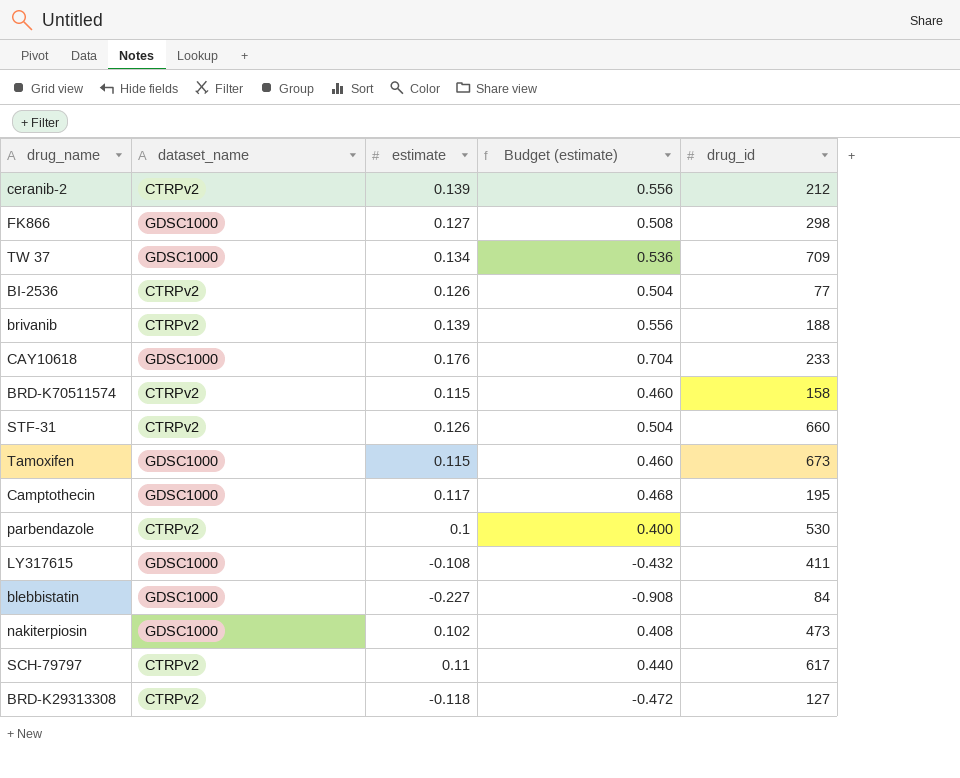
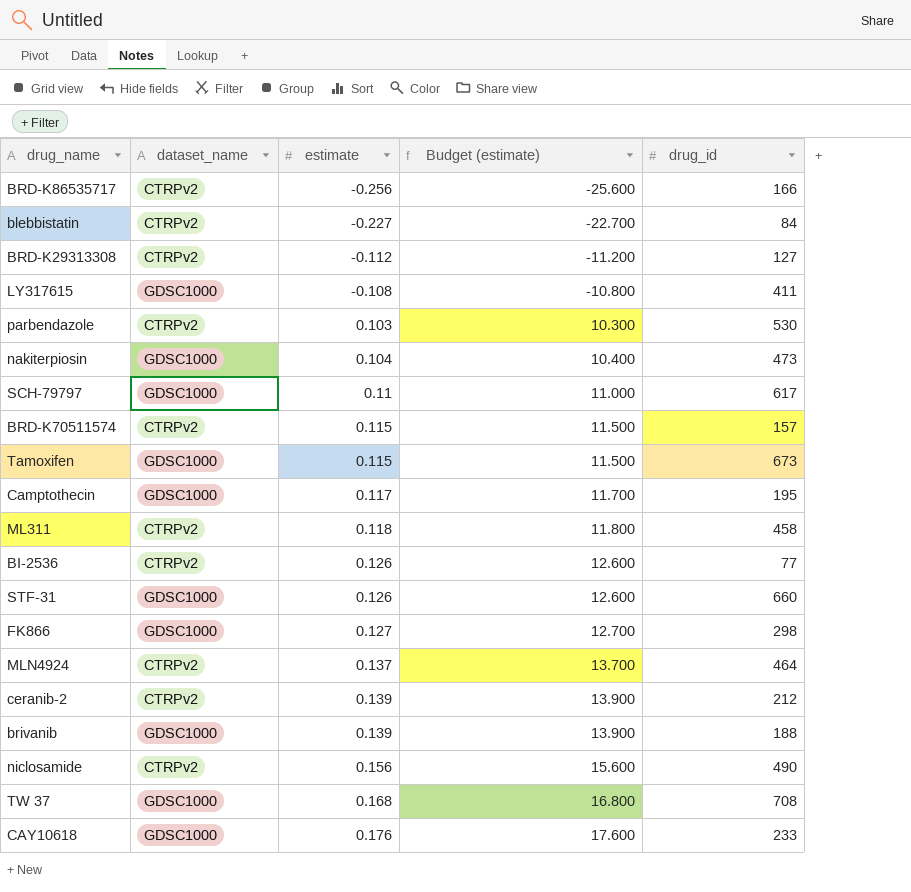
row order: none -> estimate ascending
column Budget (estimate) | formula: [estimate] * 4 -> [estimate] * 100
row BRD-K86535717: none -> CTRPv2 | -0.256 | -25.600 | 166
blebbistatin | dataset_name: GDSC1000 -> CTRPv2
BRD-K29313308 | estimate: -0.118 -> -0.112
parbendazole | estimate: 0.1 -> 0.103
nakiterpiosin | estimate: 0.102 -> 0.104
SCH-79797 | dataset_name: CTRPv2 -> GDSC1000
BRD-K70511574 | drug_id: 158 -> 157
row ML311: none -> CTRPv2 | 0.118 | 11.800 | 458
STF-31 | dataset_name: CTRPv2 -> GDSC1000
row MLN4924: none -> CTRPv2 | 0.137 | 13.700 | 464
brivanib | dataset_name: CTRPv2 -> GDSC1000
row niclosamide: none -> CTRPv2 | 0.156 | 15.600 | 490
TW 37 | estimate: 0.134 -> 0.168
TW 37 | drug_id: 709 -> 708

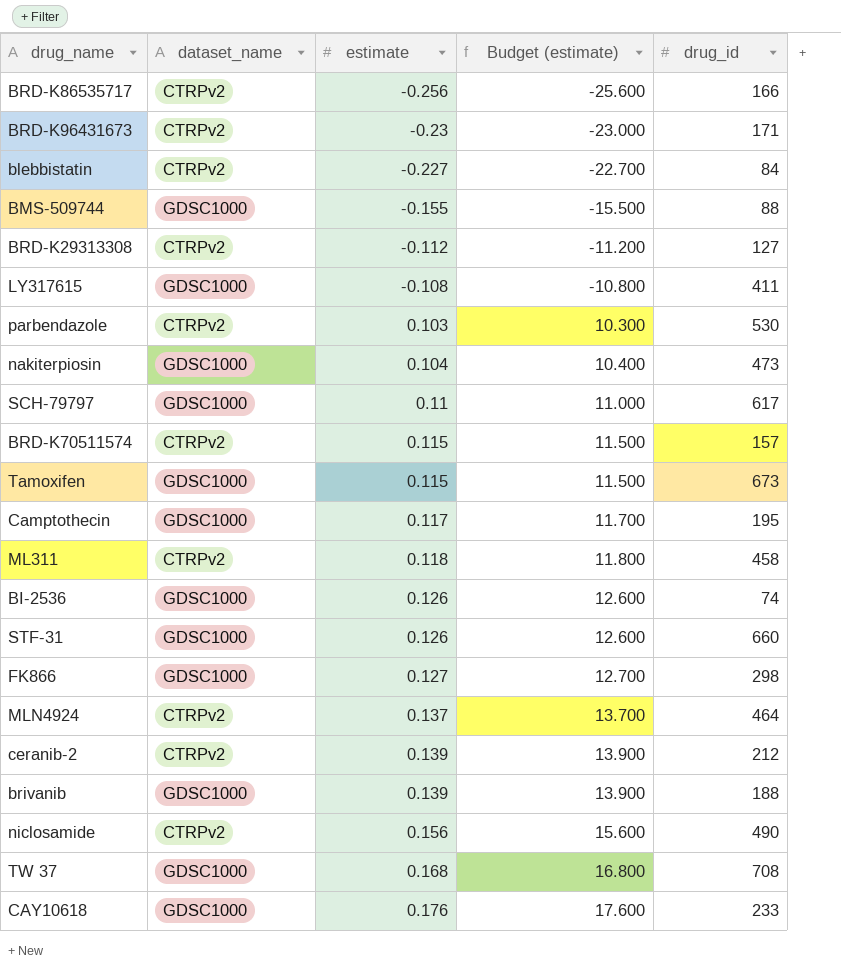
row BRD-K96431673: none -> CTRPv2 | -0.23 | -23.000 | 171
row BMS-509744: none -> GDSC1000 | -0.155 | -15.500 | 88
BI-2536 | dataset_name: CTRPv2 -> GDSC1000
BI-2536 | drug_id: 77 -> 74

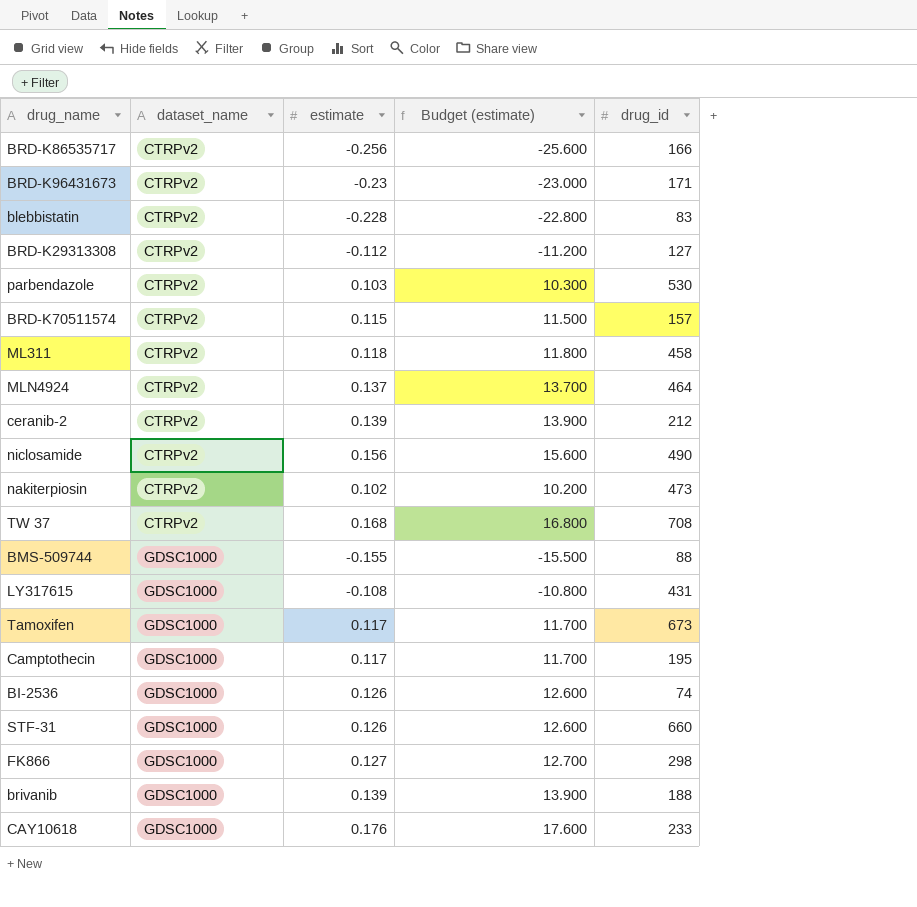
row order: estimate ascending -> dataset_name ascending
row SCH-79797: GDSC1000 | 0.11 | 11.000 | 617 -> none
blebbistatin | estimate: -0.227 -> -0.228
blebbistatin | Budget (estimate): -22.700 -> -22.800
blebbistatin | drug_id: 84 -> 83
nakiterpiosin | dataset_name: GDSC1000 -> CTRPv2
nakiterpiosin | estimate: 0.104 -> 0.102
nakiterpiosin | Budget (estimate): 10.400 -> 10.200
TW 37 | dataset_name: GDSC1000 -> CTRPv2
LY317615 | drug_id: 411 -> 431
Tamoxifen | estimate: 0.115 -> 0.117
Tamoxifen | Budget (estimate): 11.500 -> 11.700

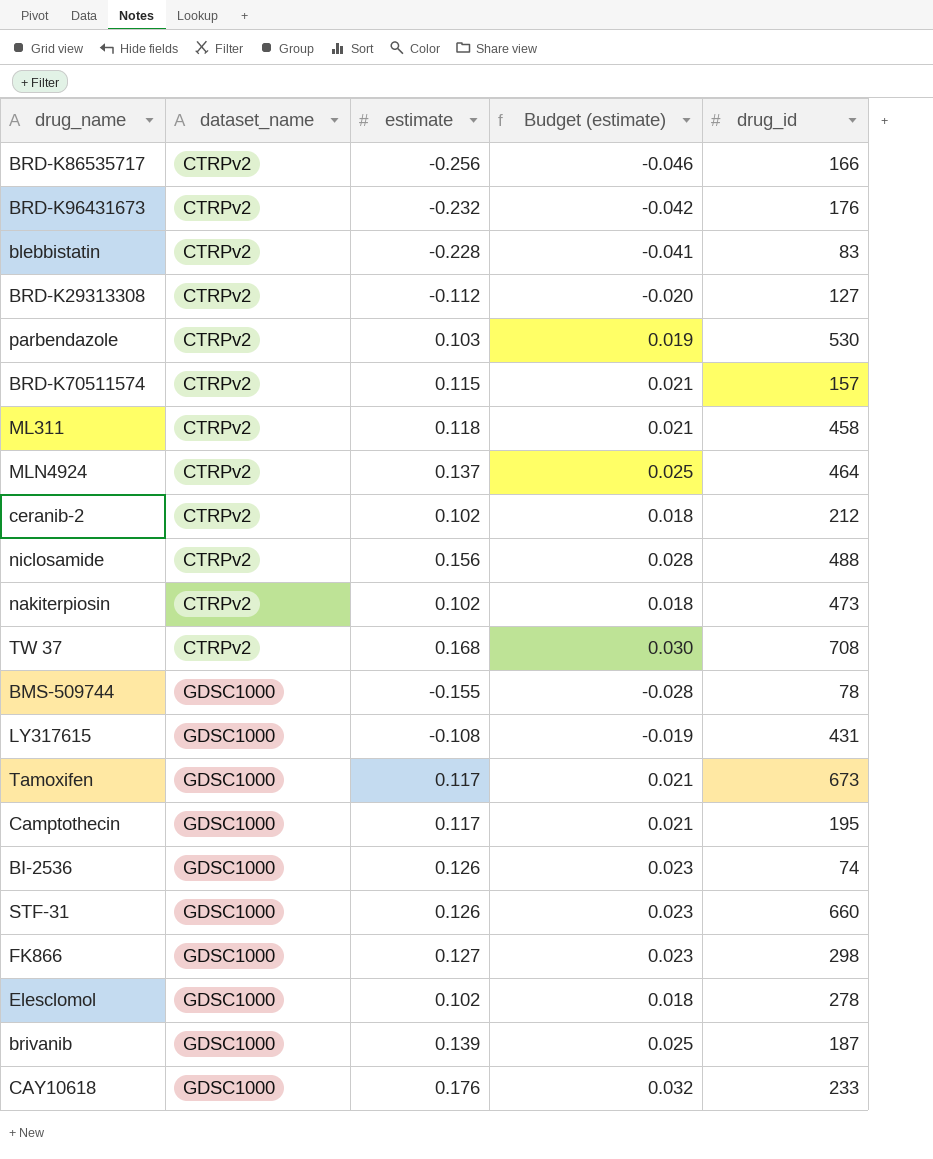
column Budget (estimate) | formula: [estimate] * 100 -> [estimate] * 0.18
BRD-K96431673 | estimate: -0.23 -> -0.232
BRD-K96431673 | drug_id: 171 -> 176
ceranib-2 | estimate: 0.139 -> 0.102
niclosamide | drug_id: 490 -> 488
BMS-509744 | drug_id: 88 -> 78
row Elesclomol: none -> GDSC1000 | 0.102 | 0.018 | 278
brivanib | drug_id: 188 -> 187

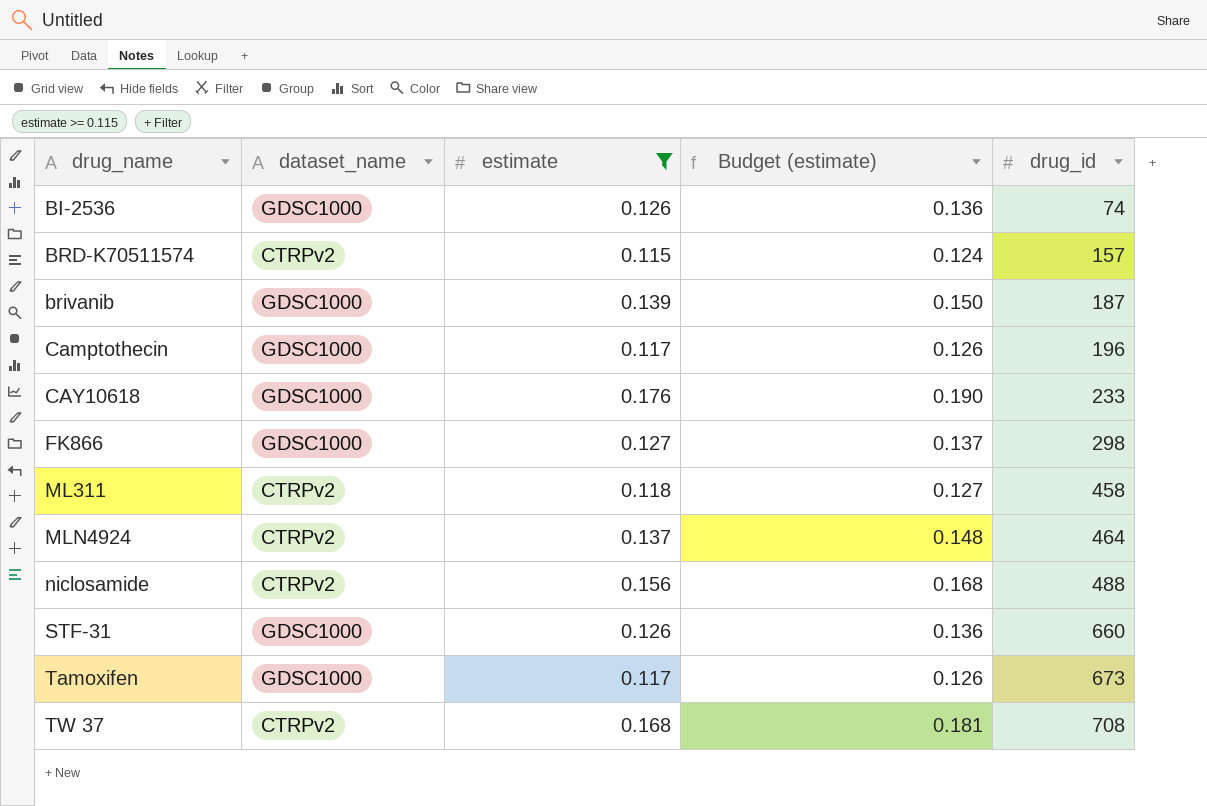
filter: none -> estimate >= 0.115
row order: dataset_name ascending -> drug_name ascending
column Budget (estimate) | formula: [estimate] * 0.18 -> [estimate] * 1.08
Camptothecin | drug_id: 195 -> 196

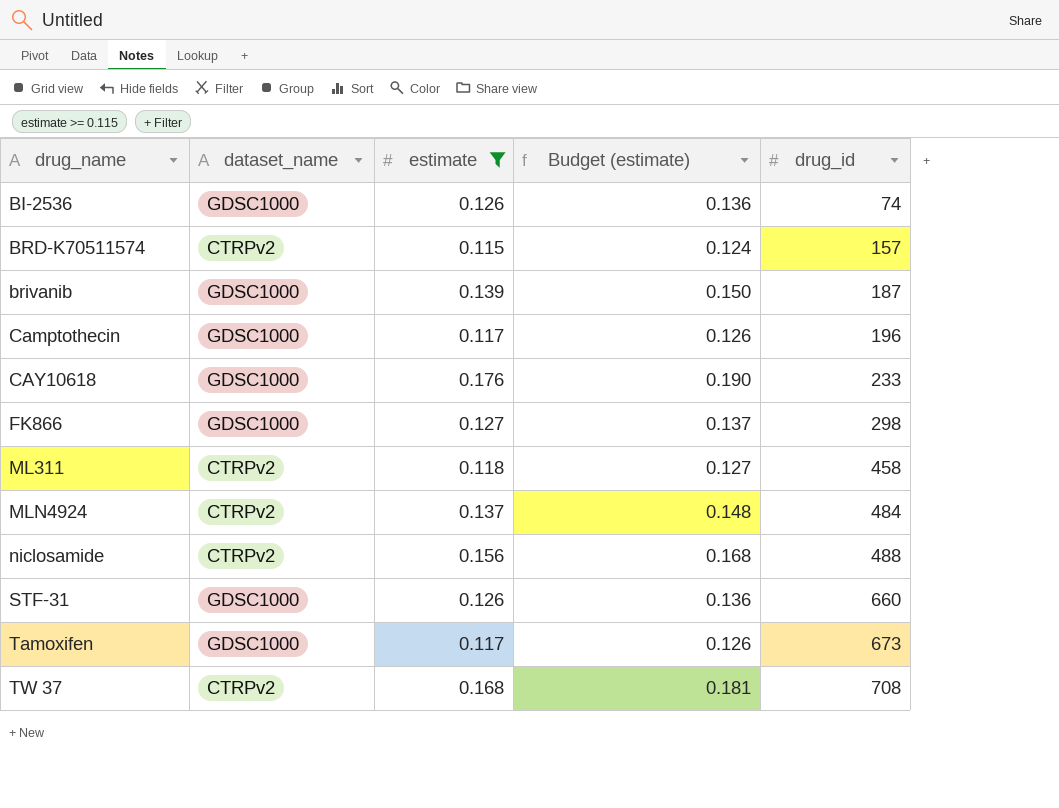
MLN4924 | drug_id: 464 -> 484

